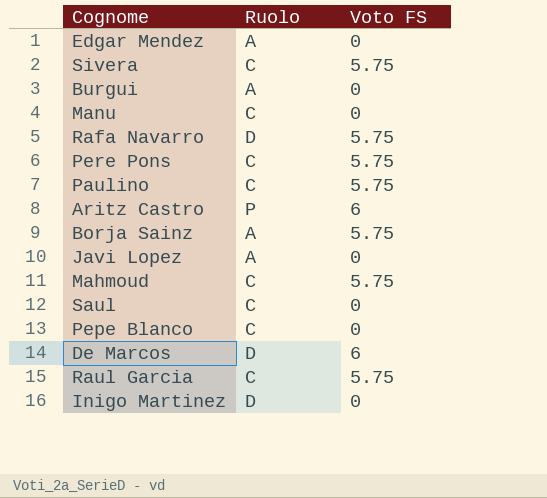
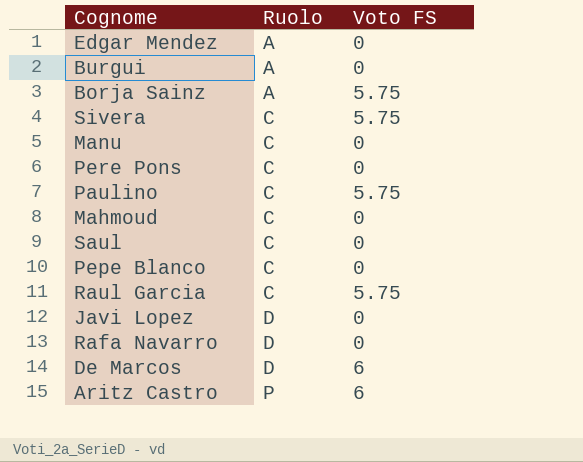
row order: none -> Ruolo ascending
row Inigo Martinez: D | 0 -> none
Pere Pons | Voto FS: 5.75 -> 0
Mahmoud | Voto FS: 5.75 -> 0
Javi Lopez | Ruolo: A -> D
Rafa Navarro | Voto FS: 5.75 -> 0

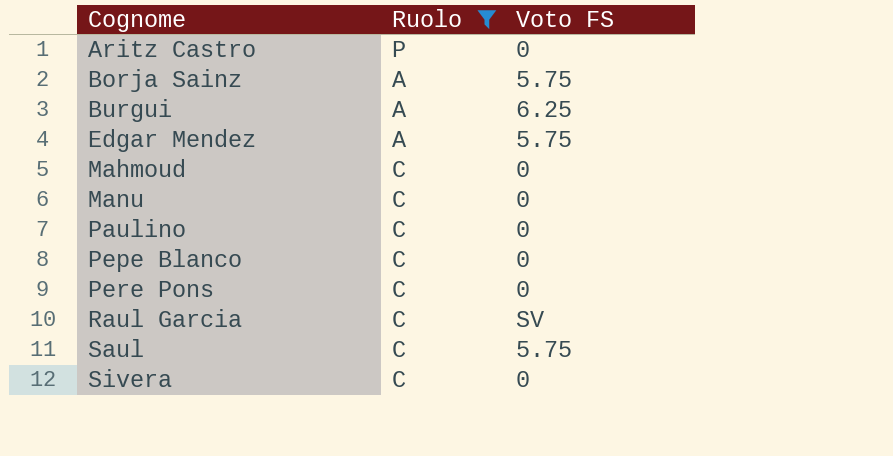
filter: none -> Ruolo != D
row order: Ruolo ascending -> Cognome ascending
Aritz Castro | Voto FS: 6 -> 0
Burgui | Voto FS: 0 -> 6.25
Edgar Mendez | Voto FS: 0 -> 5.75
Paulino | Voto FS: 5.75 -> 0
Raul Garcia | Voto FS: 5.75 -> SV
Saul | Voto FS: 0 -> 5.75
Sivera | Voto FS: 5.75 -> 0

